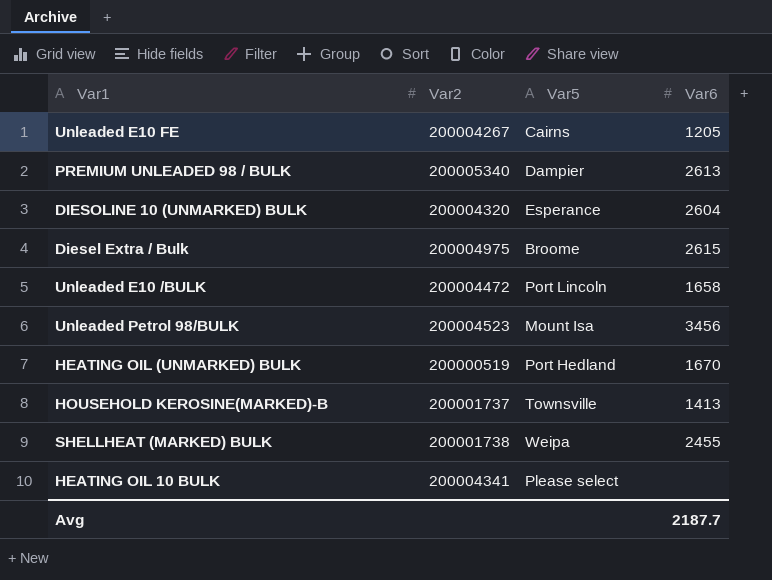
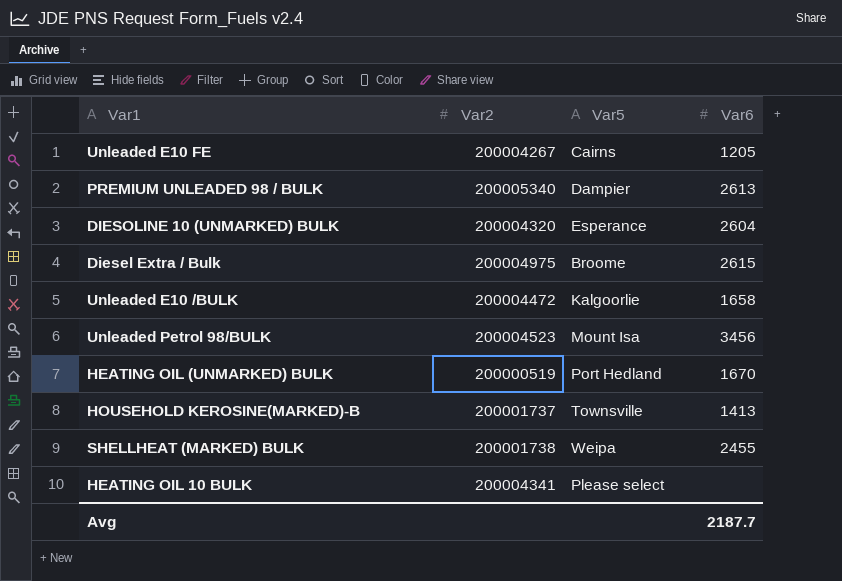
Unleaded E10 /BULK | Var5: Port Lincoln -> Kalgoorlie

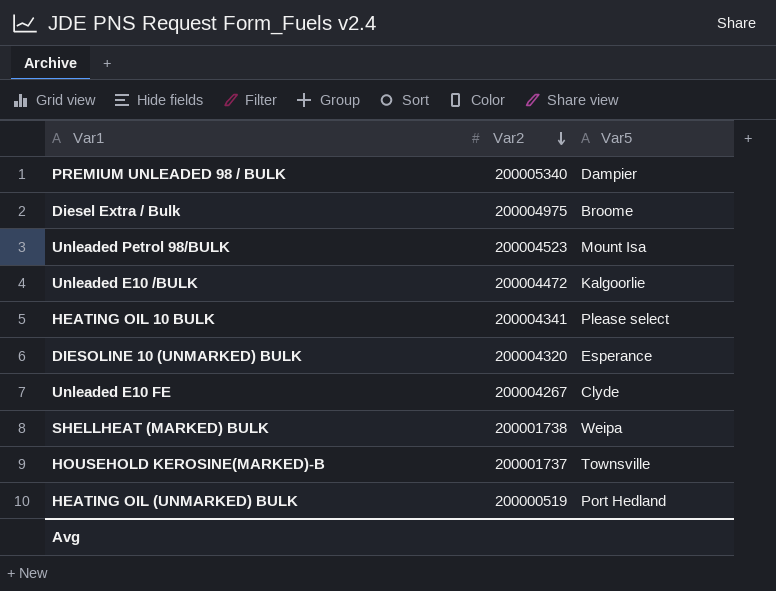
row order: none -> Var2 descending
column Var6 | position: 4 -> none
Unleaded E10 FE | Var5: Cairns -> Clyde

